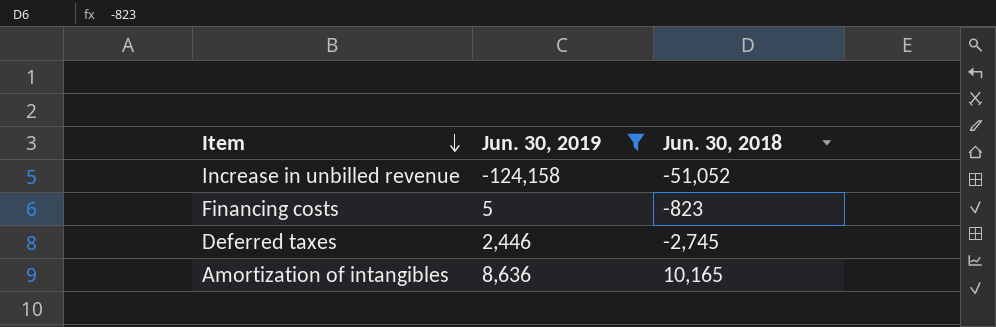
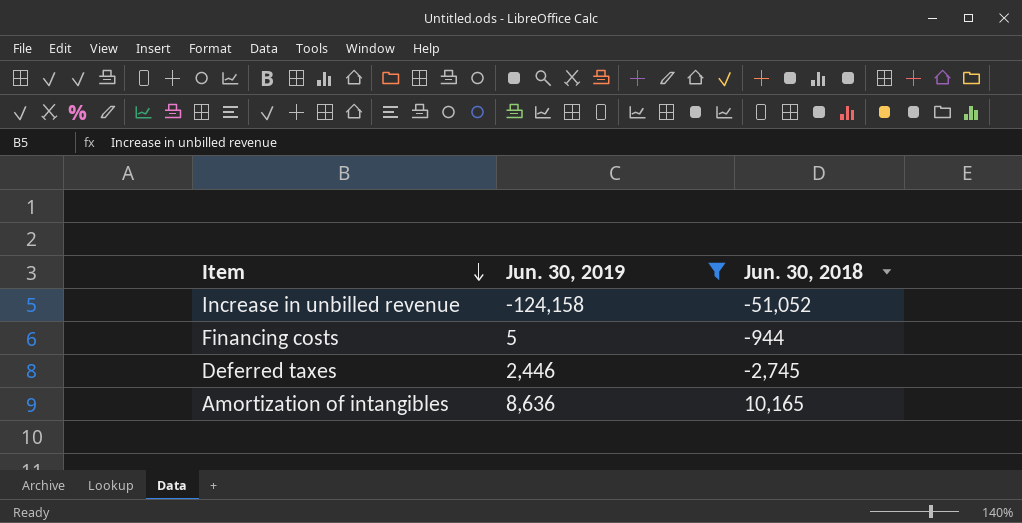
Financing costs | Jun. 30, 2018: -823 -> -944

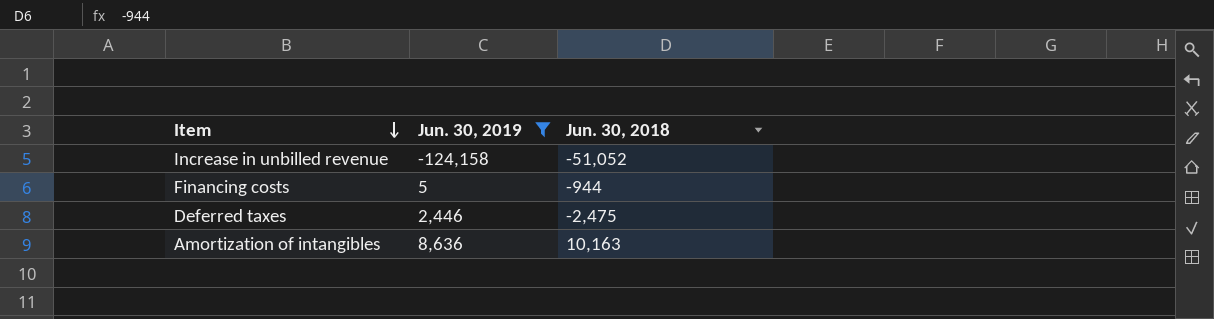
Deferred taxes | Jun. 30, 2018: -2,745 -> -2,475
Amortization of intangibles | Jun. 30, 2018: 10,165 -> 10,163

